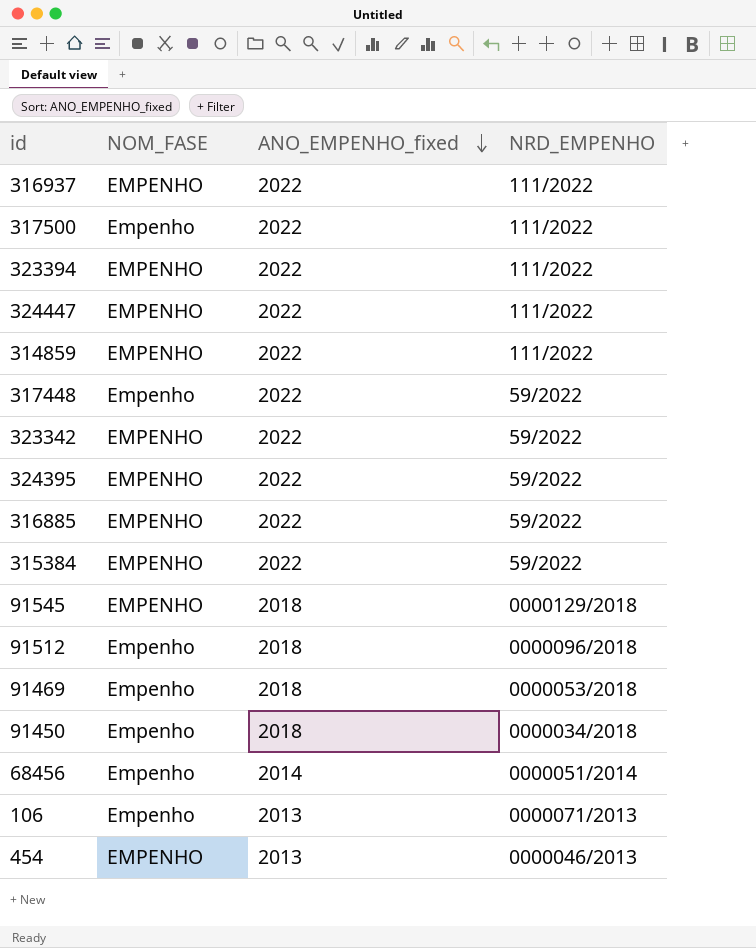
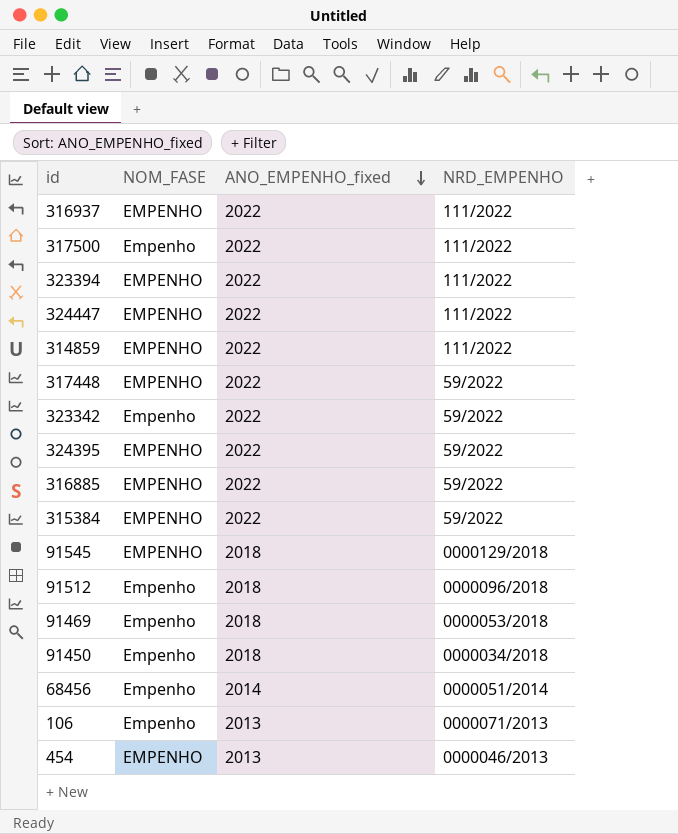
317448 | NOM_FASE: Empenho -> EMPENHO
323342 | NOM_FASE: EMPENHO -> Empenho

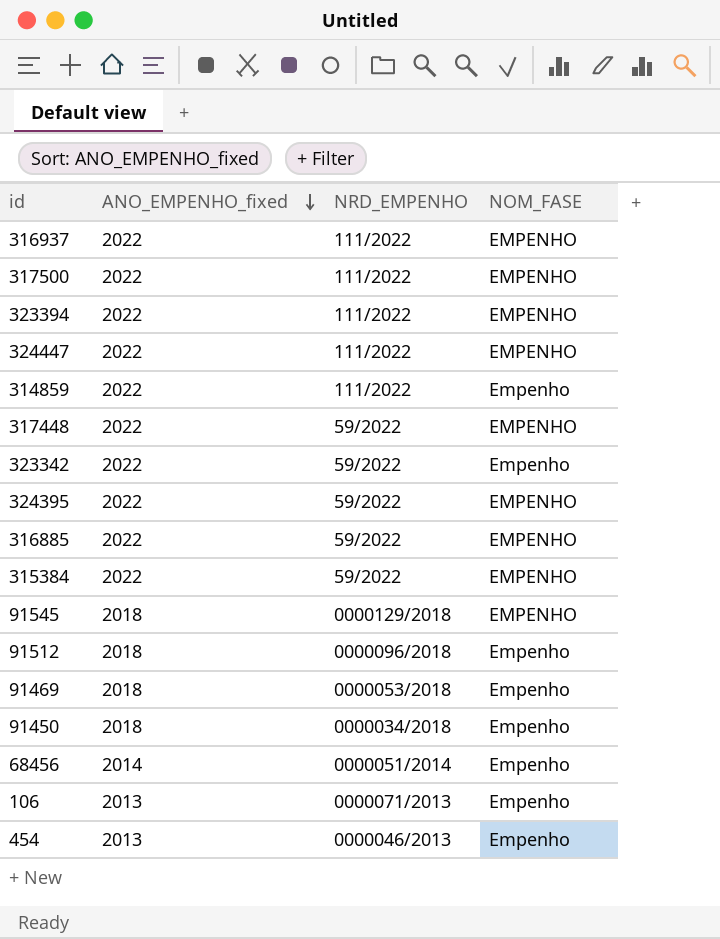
column NOM_FASE | position: 2 -> 4
317500 | NOM_FASE: Empenho -> EMPENHO
314859 | NOM_FASE: EMPENHO -> Empenho
454 | NOM_FASE: EMPENHO -> Empenho

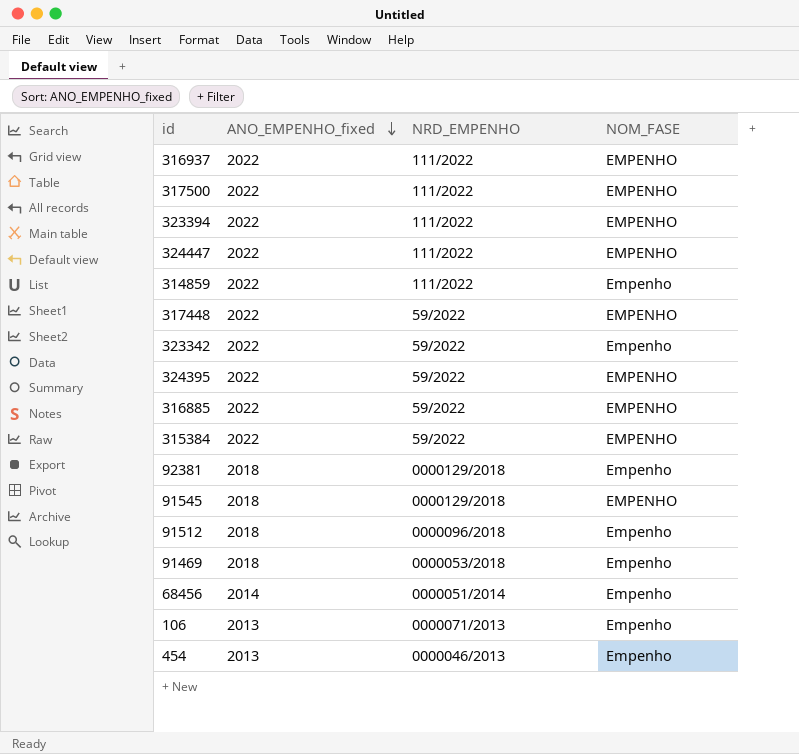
row 91450: 2018 | 0000034/2018 | Empenho -> none
row 92381: none -> 2018 | 0000129/2018 | Empenho

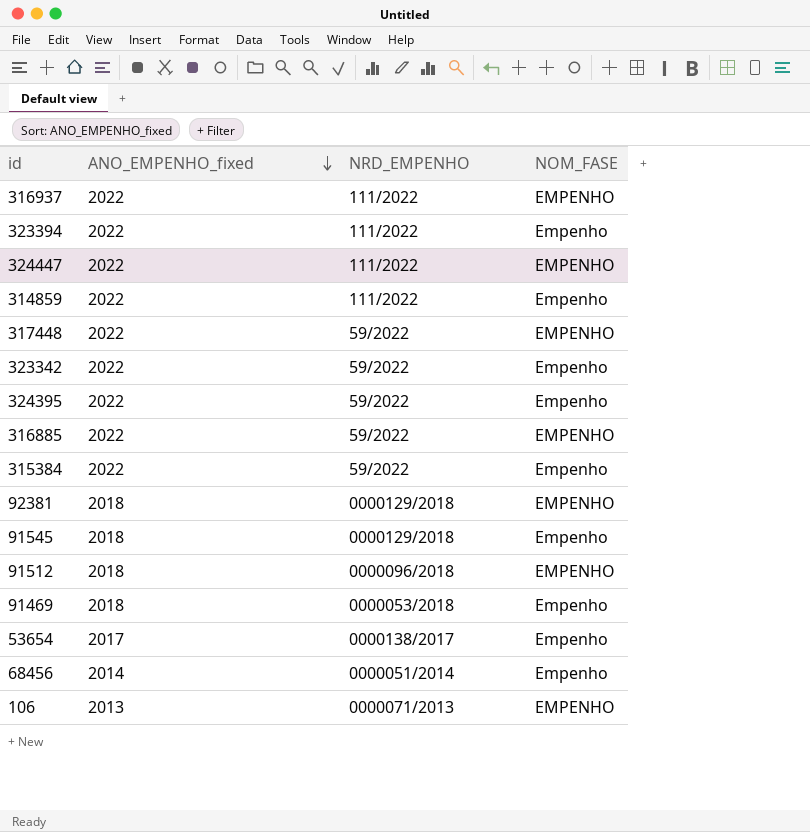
row 317500: 2022 | 111/2022 | EMPENHO -> none
row 454: 2013 | 0000046/2013 | Empenho -> none
323394 | NOM_FASE: EMPENHO -> Empenho
324395 | NOM_FASE: EMPENHO -> Empenho
315384 | NOM_FASE: EMPENHO -> Empenho
92381 | NOM_FASE: Empenho -> EMPENHO
91545 | NOM_FASE: EMPENHO -> Empenho
91512 | NOM_FASE: Empenho -> EMPENHO
row 53654: none -> 2017 | 0000138/2017 | Empenho
106 | NOM_FASE: Empenho -> EMPENHO

